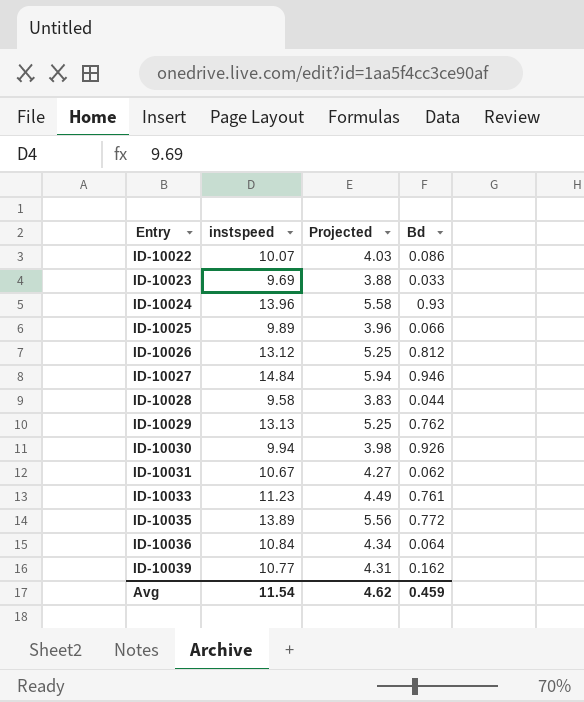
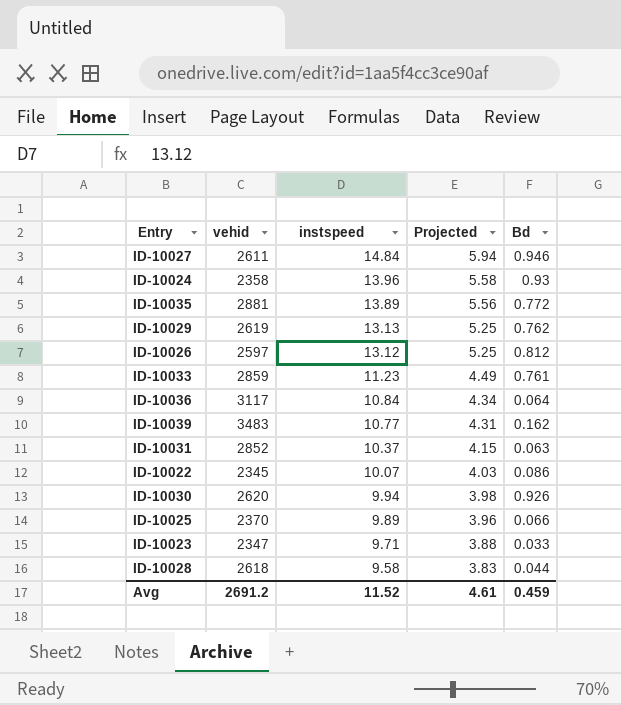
row order: Entry ascending -> instspeed descending
column vehid | position: none -> 2
ID-10031 | instspeed: 10.67 -> 10.37
ID-10031 | Projected: 4.27 -> 4.15
ID-10031 | Bd: 0.062 -> 0.063
ID-10023 | instspeed: 9.69 -> 9.71
Avg | instspeed: 11.54 -> 11.52
Avg | Projected: 4.62 -> 4.61

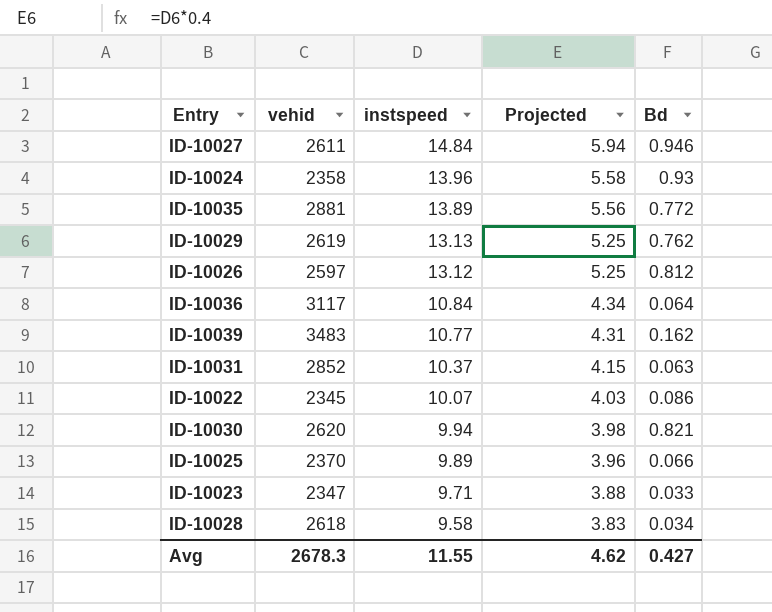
row ID-10033: 2859 | 11.23 | 4.49 | 0.761 -> none
ID-10030 | Bd: 0.926 -> 0.821
ID-10028 | Bd: 0.044 -> 0.034
Avg | vehid: 2691.2 -> 2678.3
Avg | instspeed: 11.52 -> 11.55
Avg | Projected: 4.61 -> 4.62
Avg | Bd: 0.459 -> 0.427

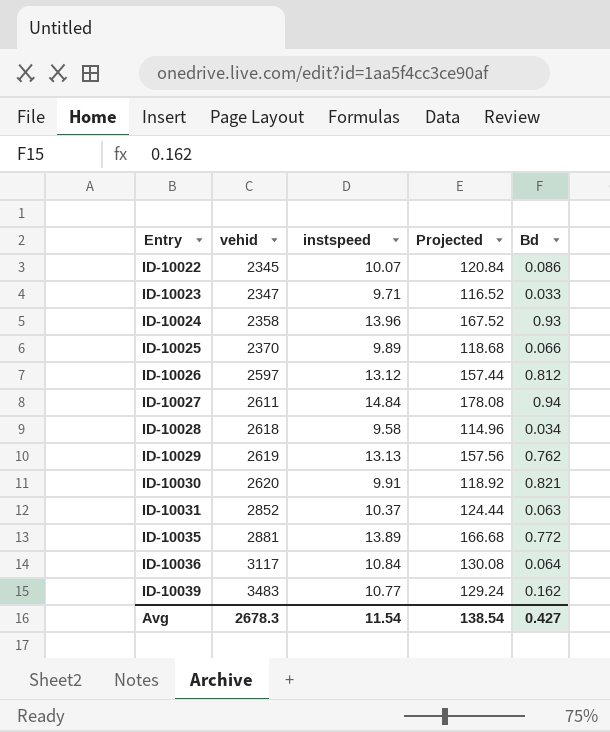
row order: instspeed descending -> Entry ascending
column Projected | formula: [instspeed] * 0.4 -> [instspeed] * 12
ID-10027 | Bd: 0.946 -> 0.94
ID-10030 | instspeed: 9.94 -> 9.91
Avg | instspeed: 11.55 -> 11.54
Avg | Projected: 4.62 -> 138.54

